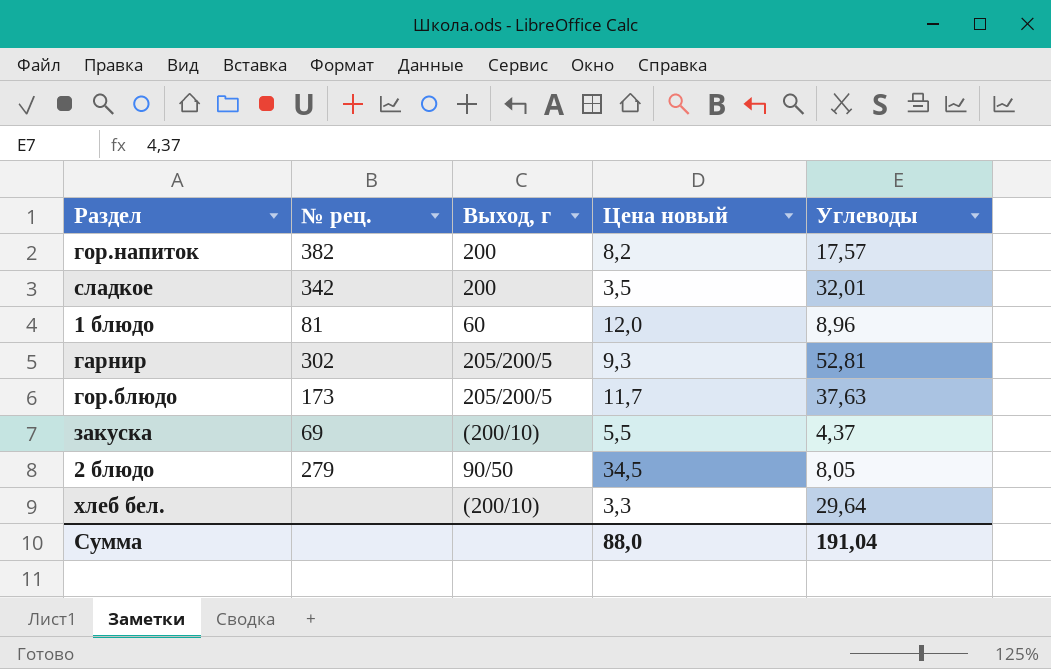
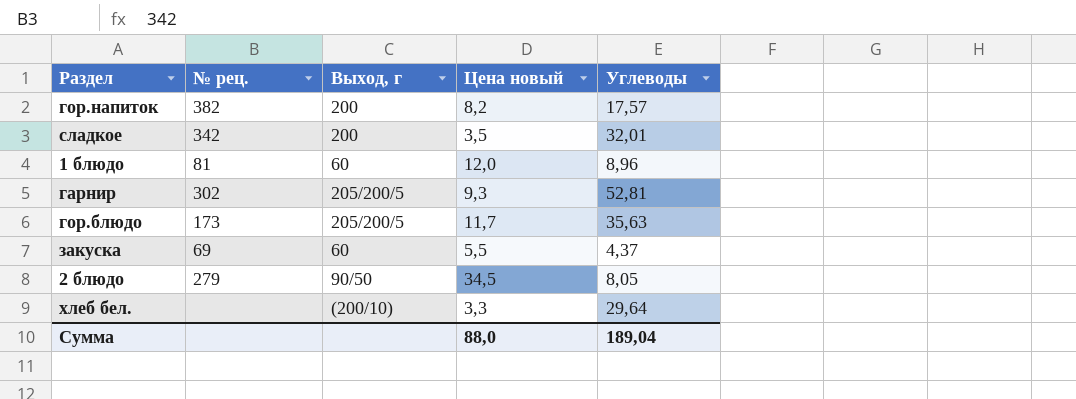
гор.блюдо | Углеводы: 37,63 -> 35,63
закуска | Выход, г: (200/10) -> 60
Сумма | Углеводы: 191,04 -> 189,04

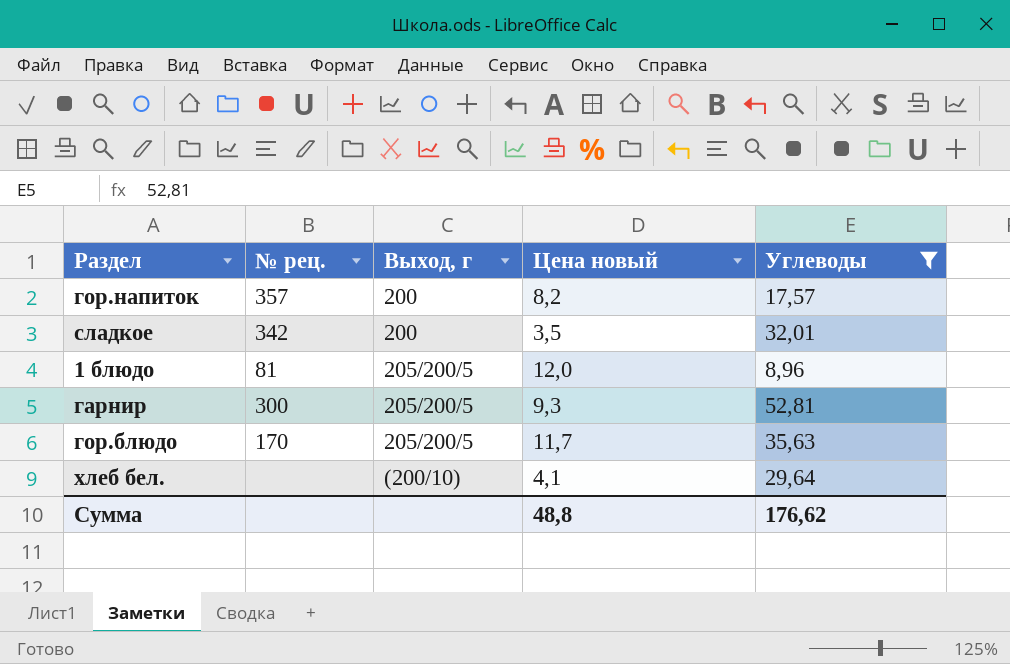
filter: none -> Углеводы >= 8,96
гор.напиток | № рец.: 382 -> 357
1 блюдо | Выход, г: 60 -> 205/200/5
гарнир | № рец.: 302 -> 300
гор.блюдо | № рец.: 173 -> 170
хлеб бел. | Цена новый: 3,3 -> 4,1
Сумма | Цена новый: 88,0 -> 48,8
Сумма | Углеводы: 189,04 -> 176,62

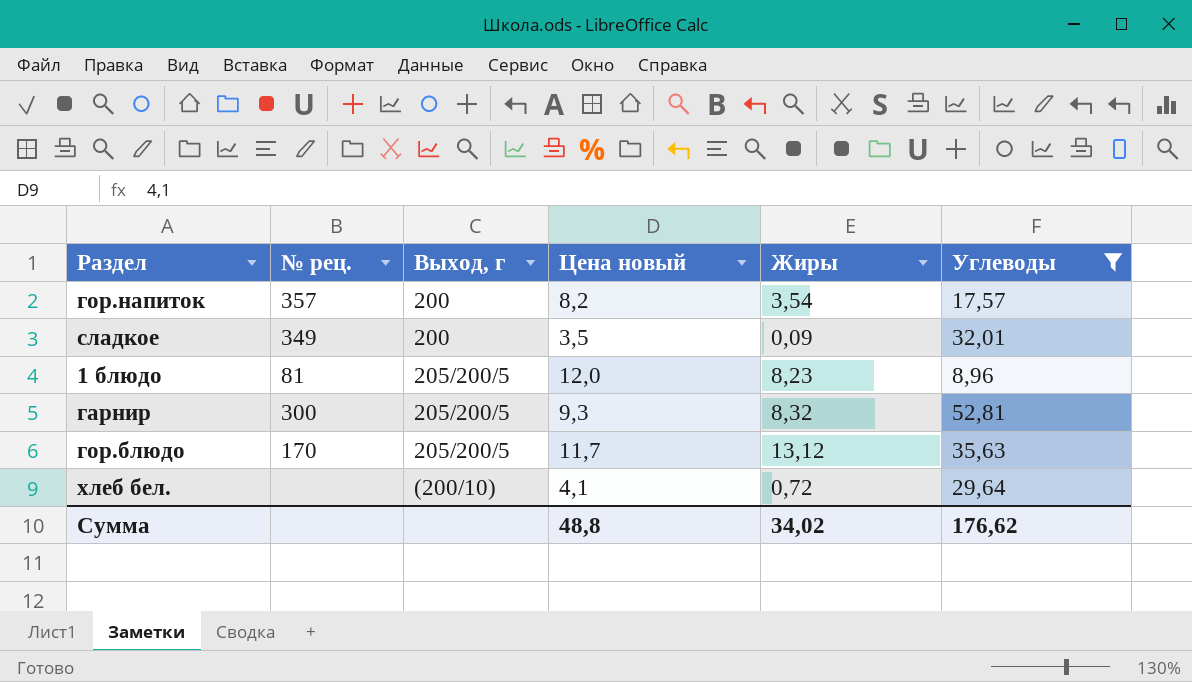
column Жиры | position: none -> 5
сладкое | № рец.: 342 -> 349

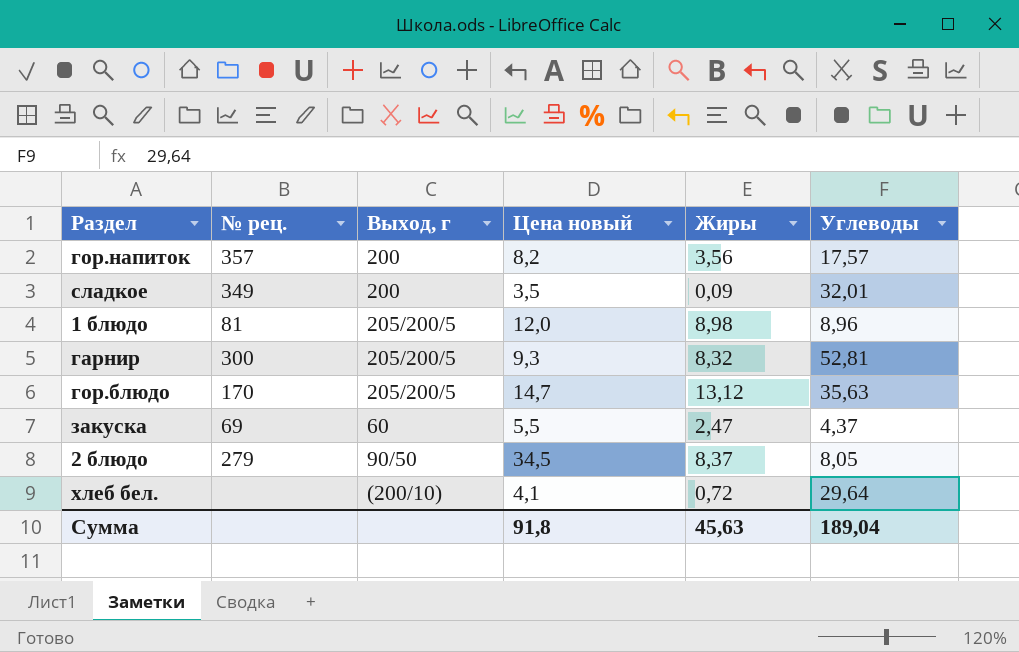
filter: Углеводы >= 8,96 -> none
гор.напиток | Жиры: 3,54 -> 3,56
1 блюдо | Жиры: 8,23 -> 8,98
гор.блюдо | Цена новый: 11,7 -> 14,7
Сумма | Цена новый: 48,8 -> 91,8
Сумма | Жиры: 34,02 -> 45,63
Сумма | Углеводы: 176,62 -> 189,04

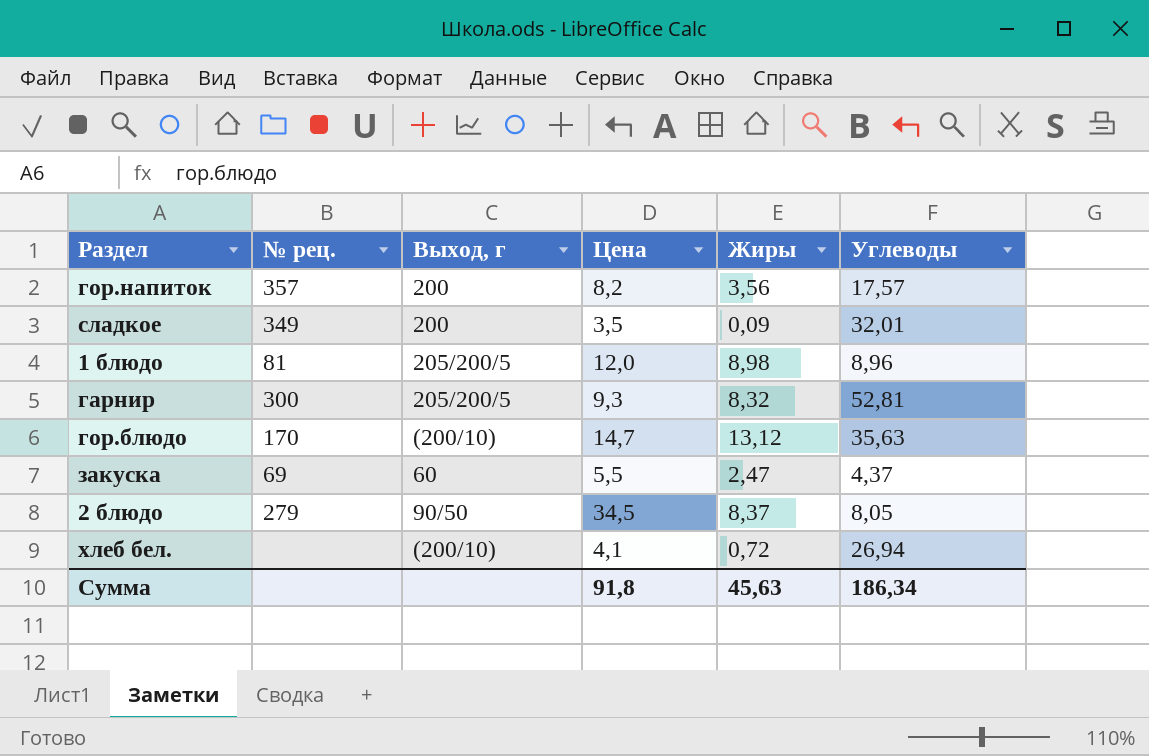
column name: Цена новый -> Цена
гор.блюдо | Выход, г: 205/200/5 -> (200/10)
хлеб бел. | Углеводы: 29,64 -> 26,94
Сумма | Углеводы: 189,04 -> 186,34

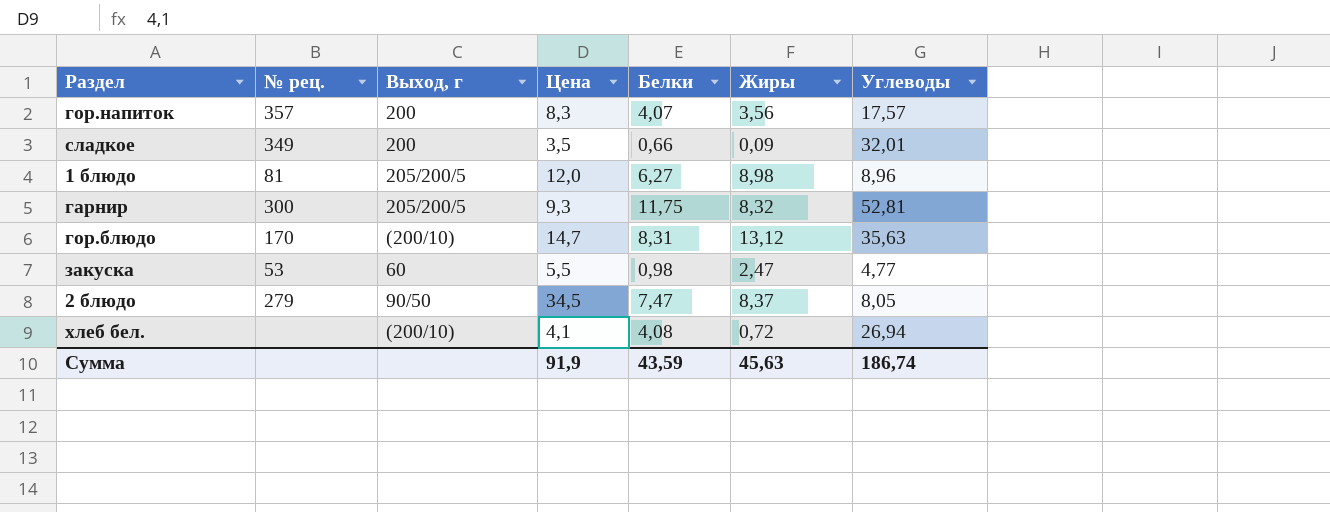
column Белки | position: none -> 5
гор.напиток | Цена: 8,2 -> 8,3
закуска | № рец.: 69 -> 53
закуска | Углеводы: 4,37 -> 4,77
Сумма | Цена: 91,8 -> 91,9
Сумма | Углеводы: 186,34 -> 186,74

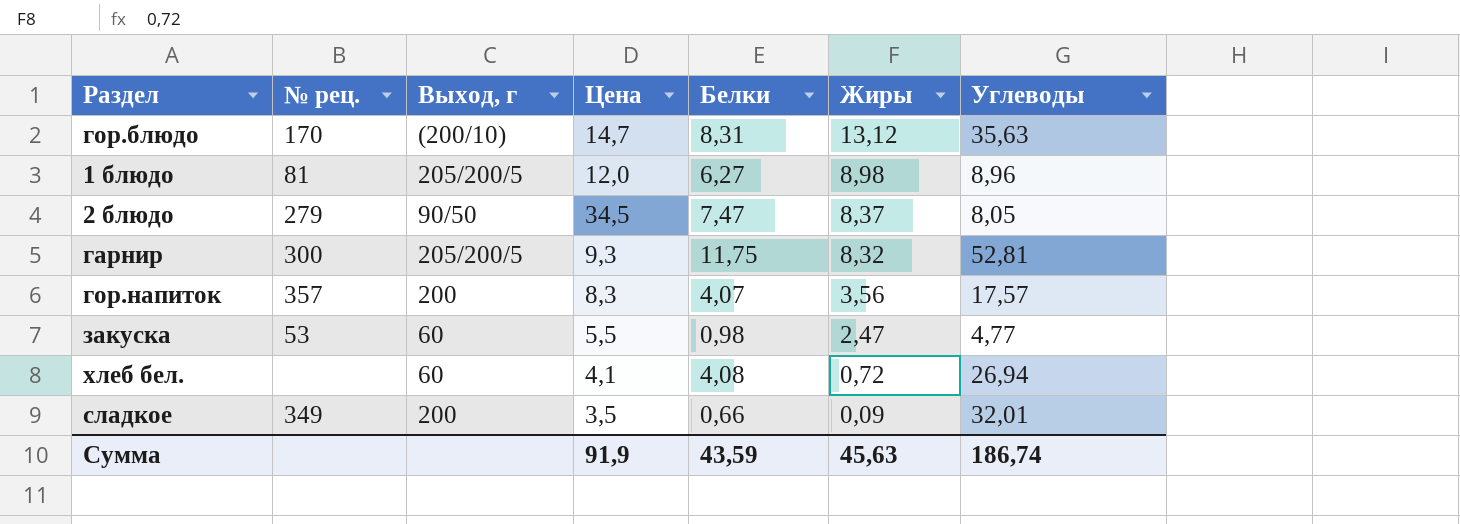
row order: none -> Жиры descending
хлеб бел. | Выход, г: (200/10) -> 60

